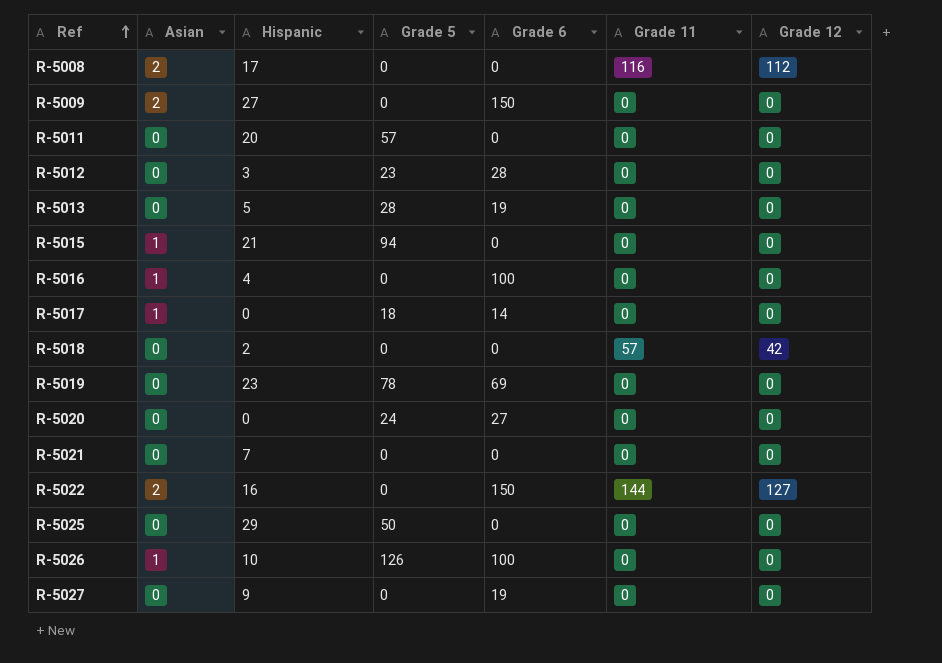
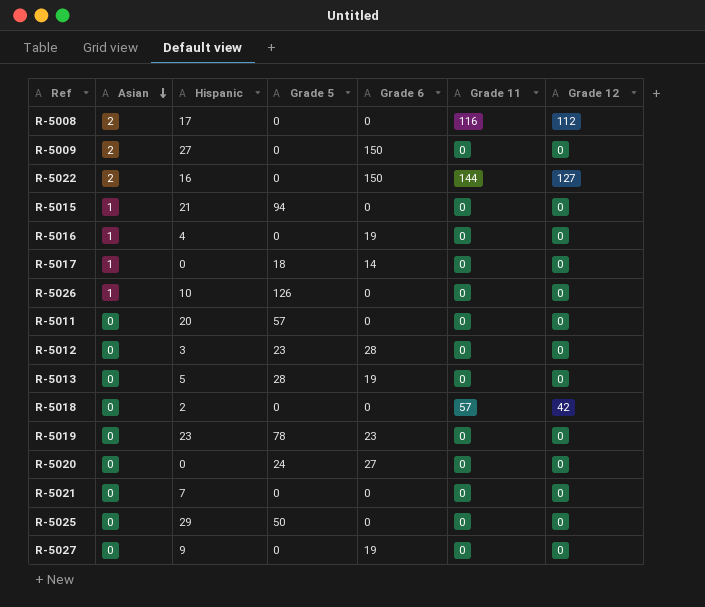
row order: Ref ascending -> Asian descending
R-5016 | Grade 6: 100 -> 19
R-5026 | Grade 6: 100 -> 0
R-5019 | Grade 6: 69 -> 23

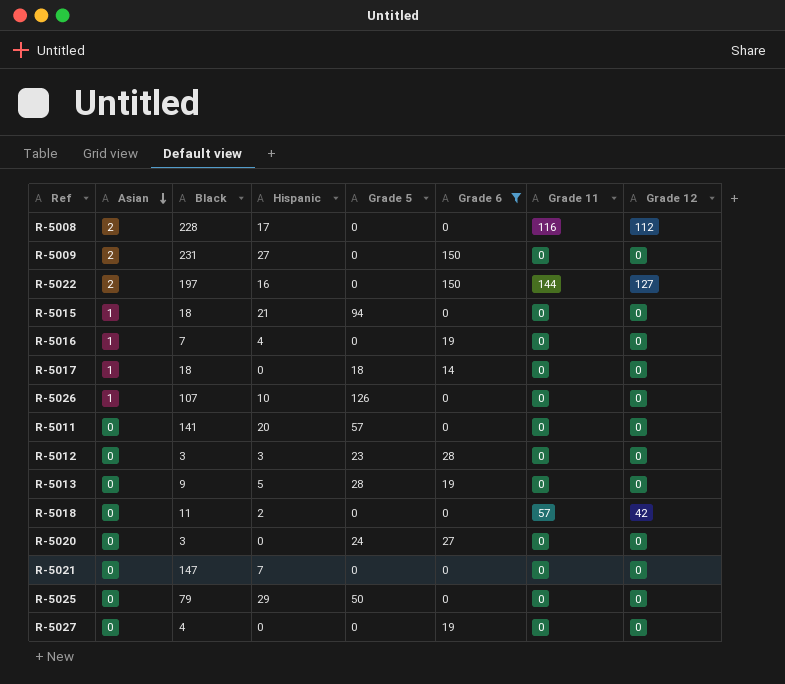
filter: none -> Grade 6 != 23
column Black | position: none -> 3
R-5027 | Hispanic: 9 -> 0

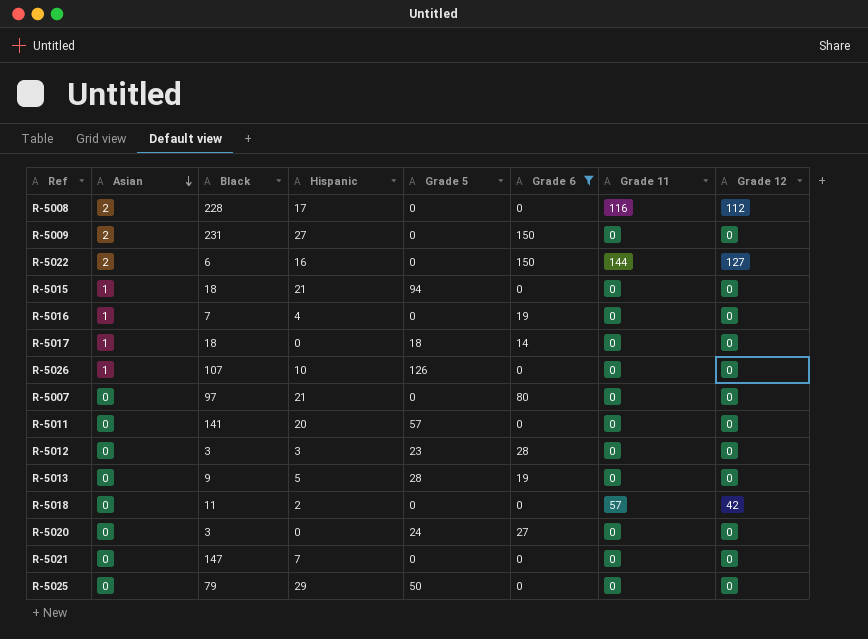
row R-5027: 0 | 4 | 0 | 0 | 19 | 0 | 0 -> none
R-5022 | Black: 197 -> 6
row R-5007: none -> 0 | 97 | 21 | 0 | 80 | 0 | 0

